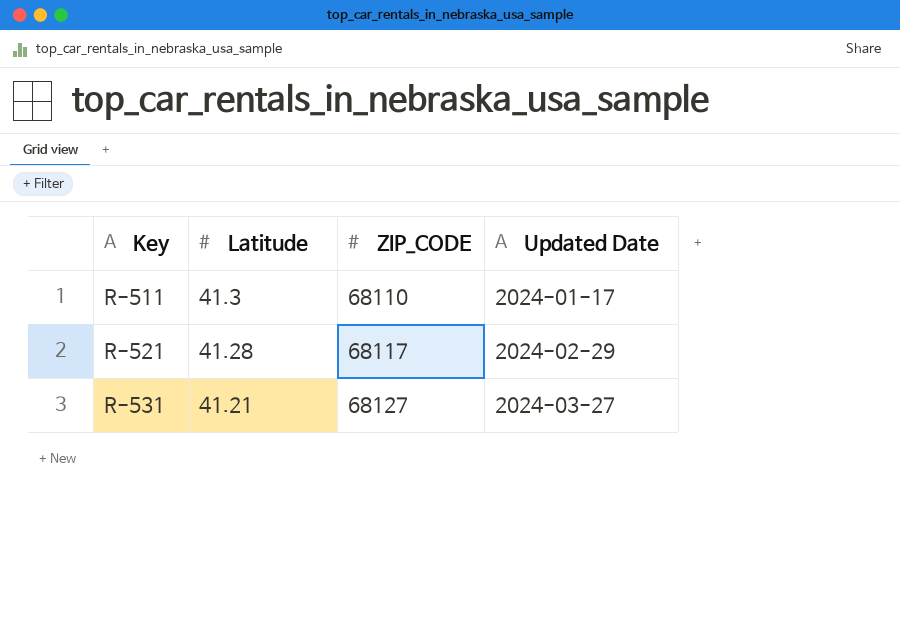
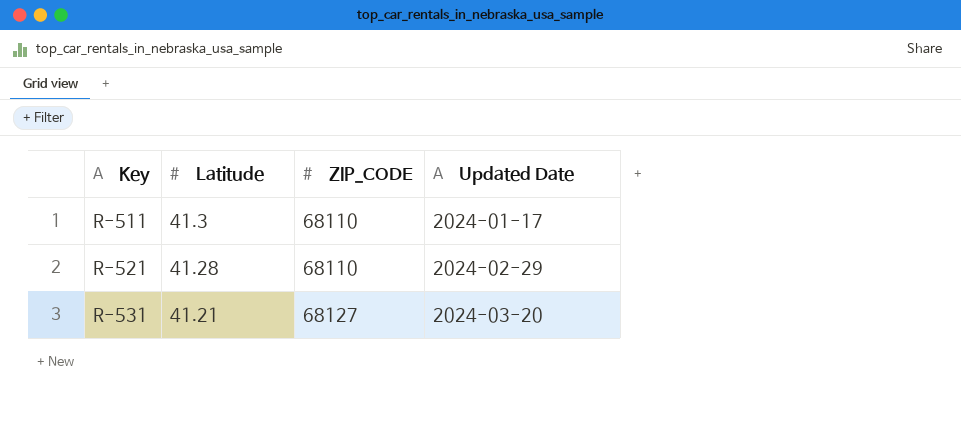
R-521 | ZIP_CODE: 68117 -> 68110
R-531 | Updated Date: 2024-03-27 -> 2024-03-20

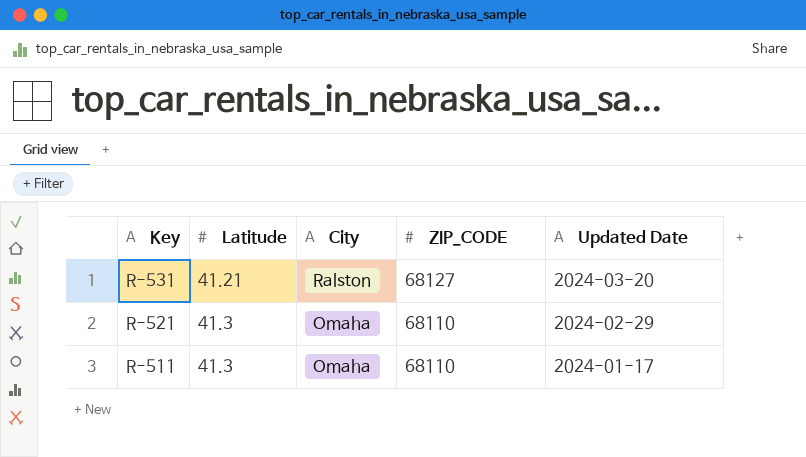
row order: Key ascending -> Key descending
column City | position: none -> 3
R-521 | Latitude: 41.28 -> 41.3

